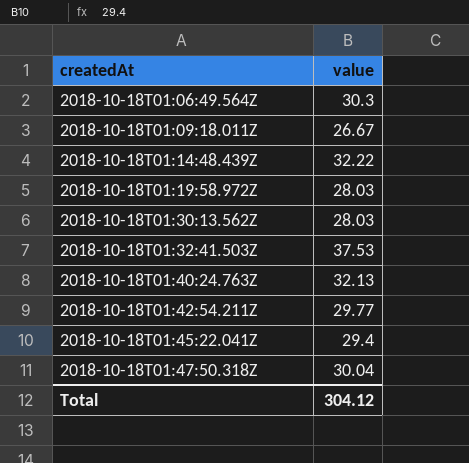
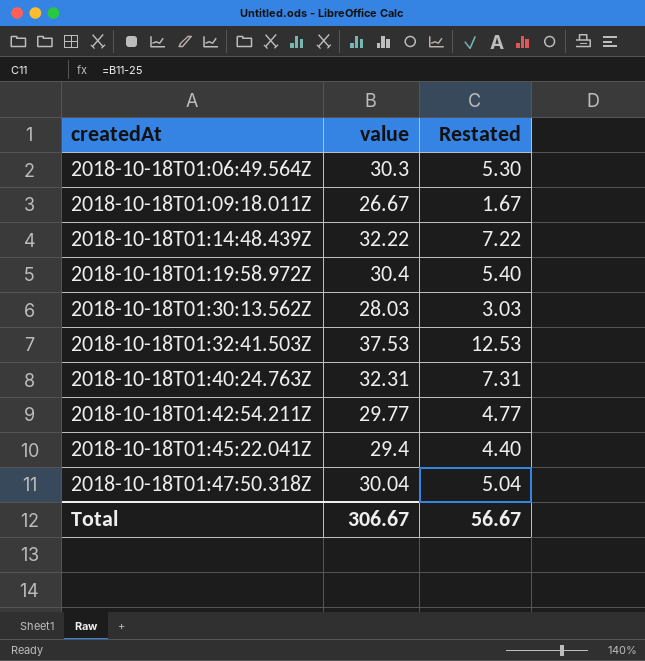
column Restated | formula: none -> [value] - 25
2018-10-18T01:19:58.972Z | value: 28.03 -> 30.4
2018-10-18T01:40:24.763Z | value: 32.13 -> 32.31
Total | value: 304.12 -> 306.67

